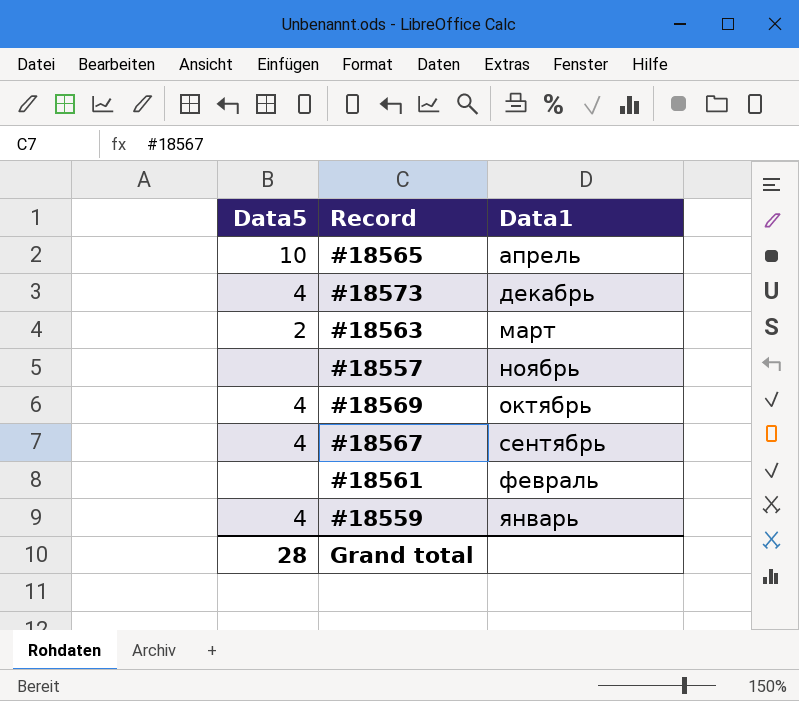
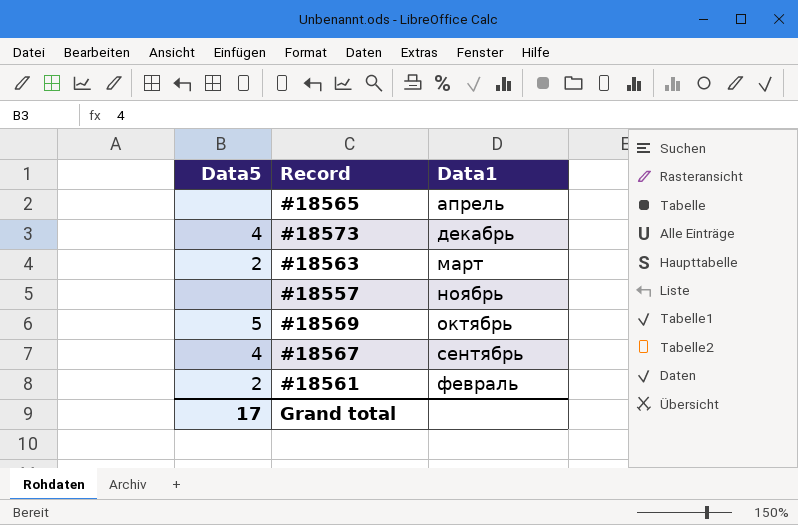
row #18559: 4 | январь -> none
#18565 | Data5: 10 -> none
#18569 | Data5: 4 -> 5
#18561 | Data5: none -> 2
Grand total | Data5: 28 -> 17

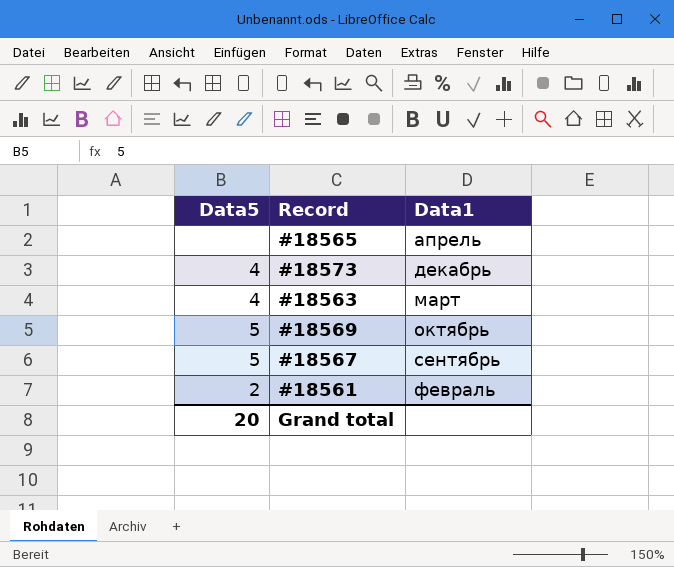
row #18557: none | ноябрь -> none
#18563 | Data5: 2 -> 4
#18567 | Data5: 4 -> 5
Grand total | Data5: 17 -> 20

